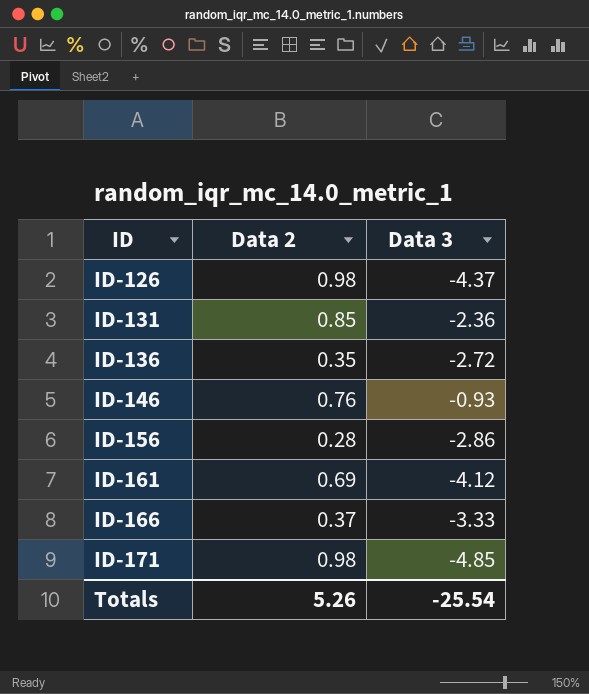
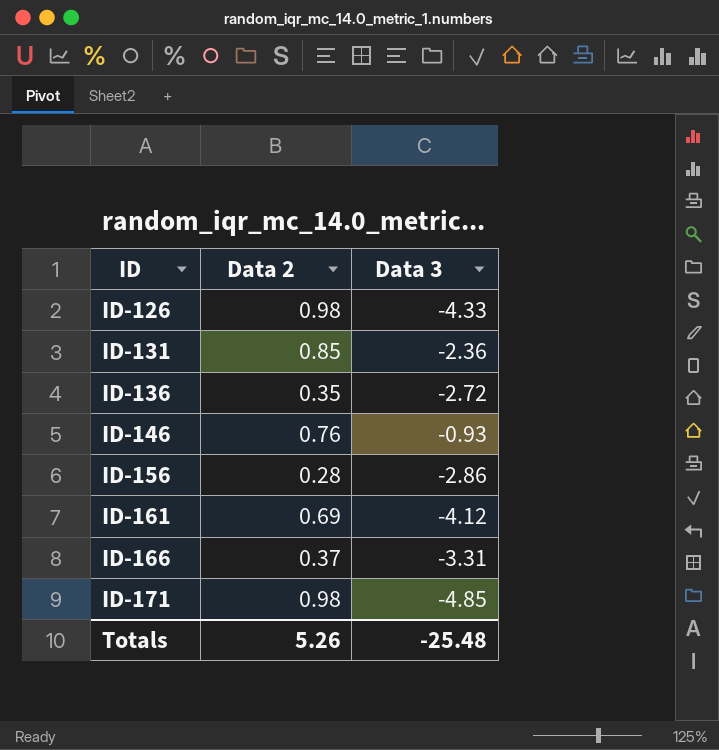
ID-126 | Data 3: -4.37 -> -4.33
ID-166 | Data 3: -3.33 -> -3.31
Totals | Data 3: -25.54 -> -25.48

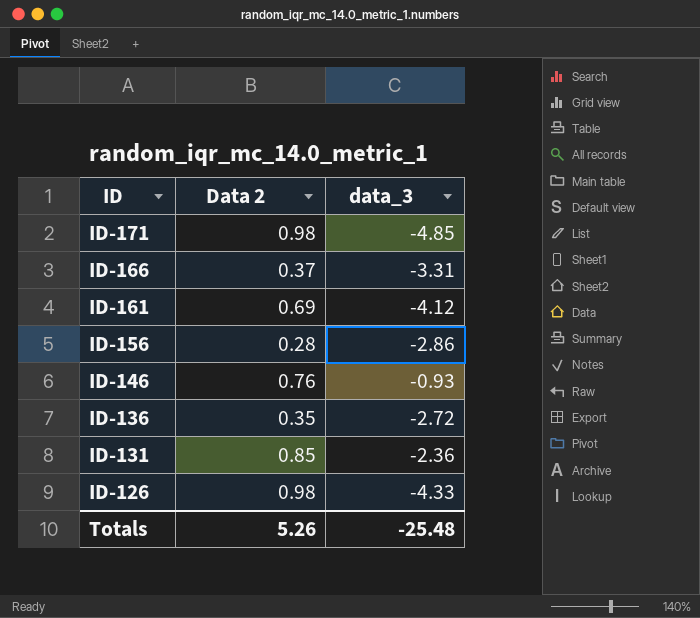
row order: ID ascending -> ID descending
column name: Data 3 -> data_3

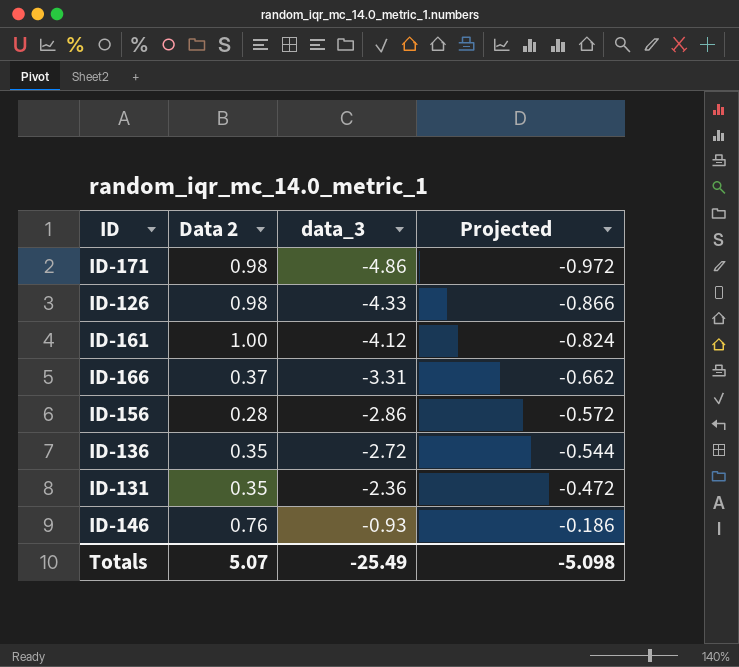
row order: ID descending -> data_3 ascending
column Projected | formula: none -> [data_3] * 0.2
ID-171 | data_3: -4.85 -> -4.86
ID-161 | Data 2: 0.69 -> 1.00
ID-131 | Data 2: 0.85 -> 0.35
Totals | Data 2: 5.26 -> 5.07
Totals | data_3: -25.48 -> -25.49

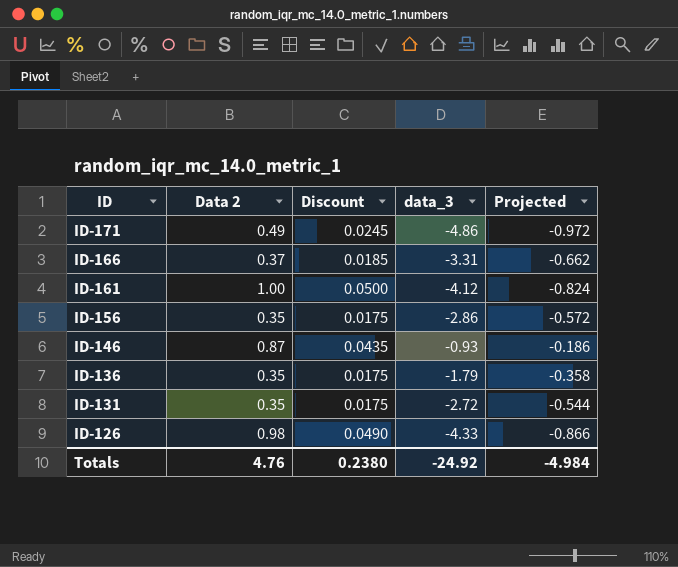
row order: data_3 ascending -> ID descending
column Discount | formula: none -> [Data 2] * 0.05
ID-171 | Data 2: 0.98 -> 0.49
ID-156 | Data 2: 0.28 -> 0.35
ID-146 | Data 2: 0.76 -> 0.87
ID-136 | data_3: -2.72 -> -1.79
ID-136 | Projected: -0.544 -> -0.358
ID-131 | data_3: -2.36 -> -2.72
ID-131 | Projected: -0.472 -> -0.544
Totals | Data 2: 5.07 -> 4.76
Totals | data_3: -25.49 -> -24.92
Totals | Projected: -5.098 -> -4.984

